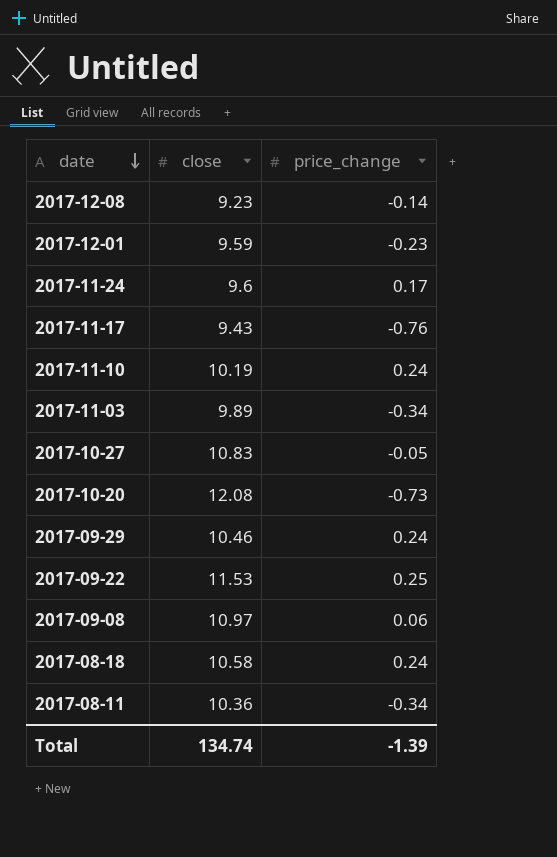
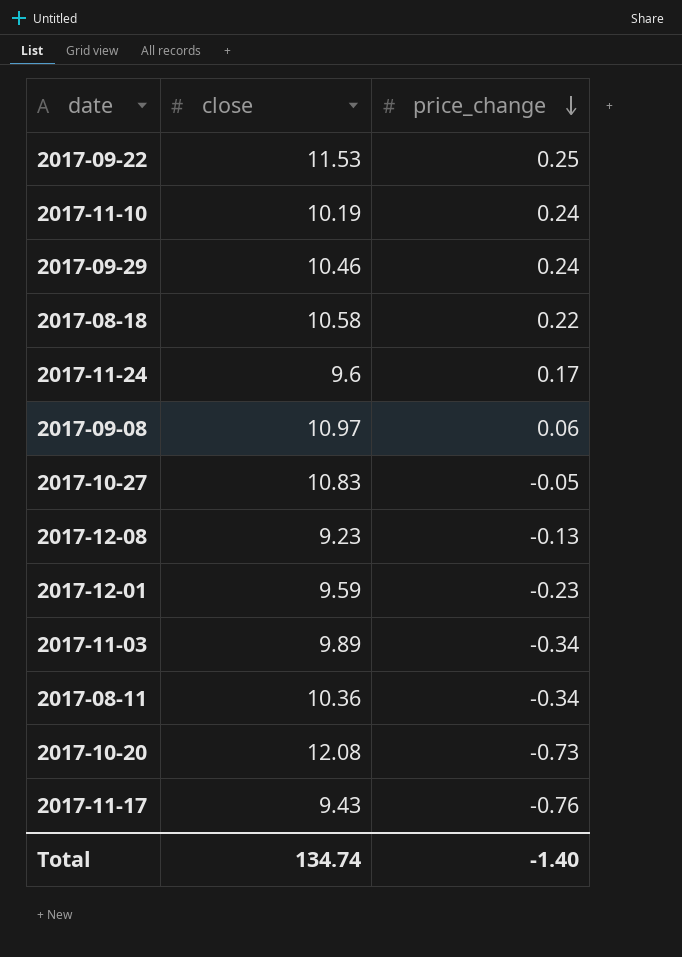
row order: date descending -> price_change descending
2017-08-18 | price_change: 0.24 -> 0.22
2017-12-08 | price_change: -0.14 -> -0.13
Total | price_change: -1.39 -> -1.40

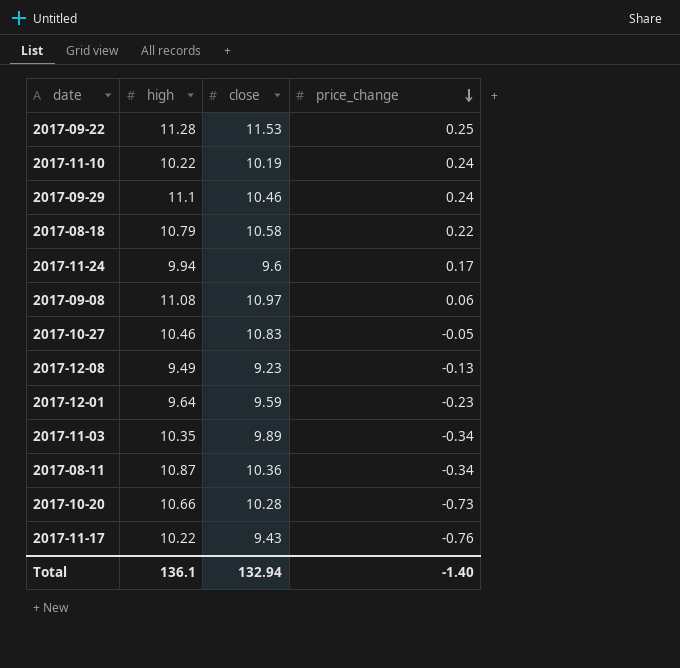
column high | position: none -> 2
2017-10-20 | close: 12.08 -> 10.28
Total | close: 134.74 -> 132.94

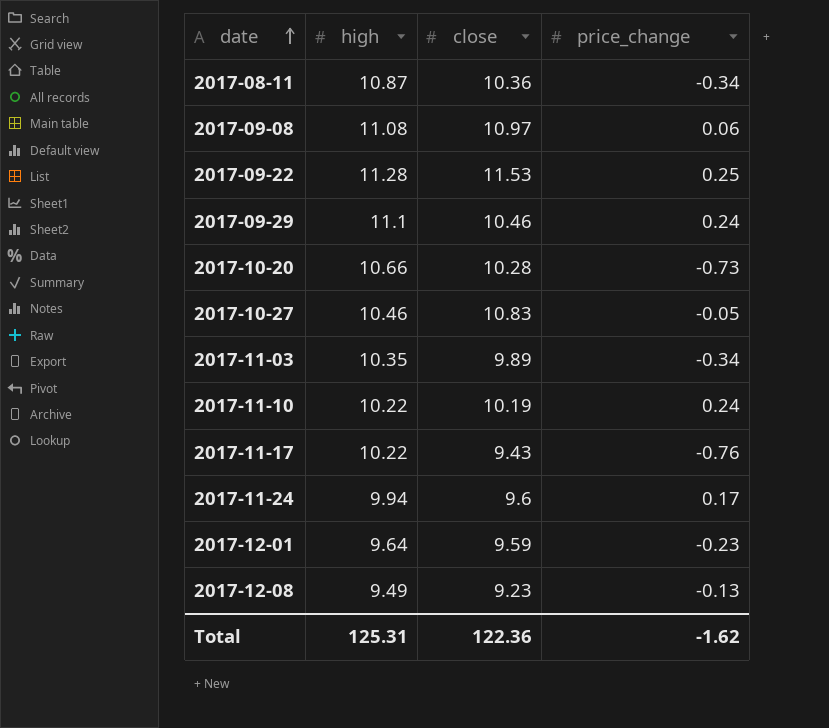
row order: price_change descending -> date ascending
row 2017-08-18: 10.79 | 10.58 | 0.22 -> none
Total | high: 136.1 -> 125.31
Total | close: 132.94 -> 122.36
Total | price_change: -1.40 -> -1.62

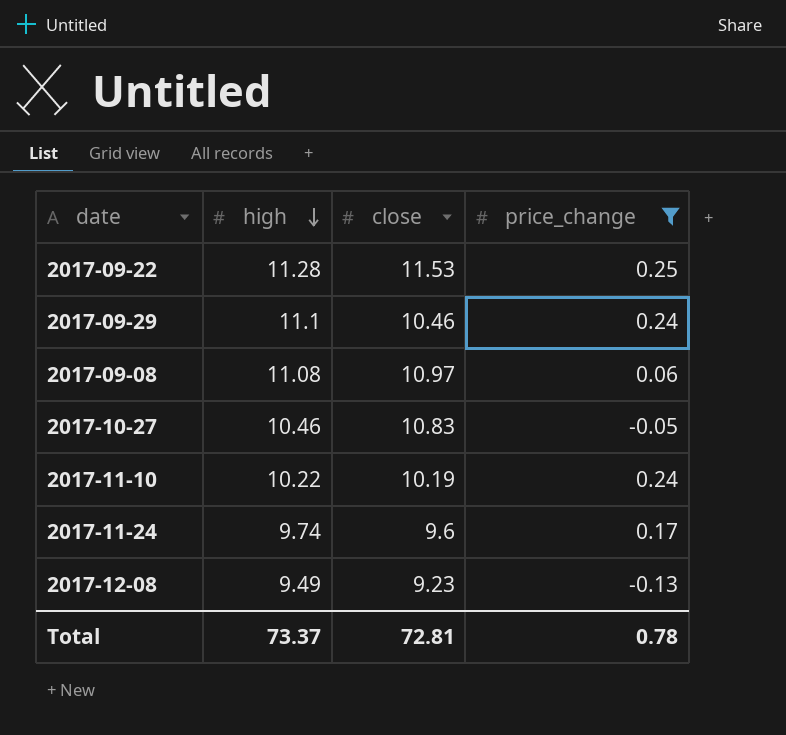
filter: none -> price_change >= -0.13
row order: date ascending -> high descending
2017-11-24 | high: 9.94 -> 9.74
Total | high: 125.31 -> 73.37
Total | close: 122.36 -> 72.81
Total | price_change: -1.62 -> 0.78

